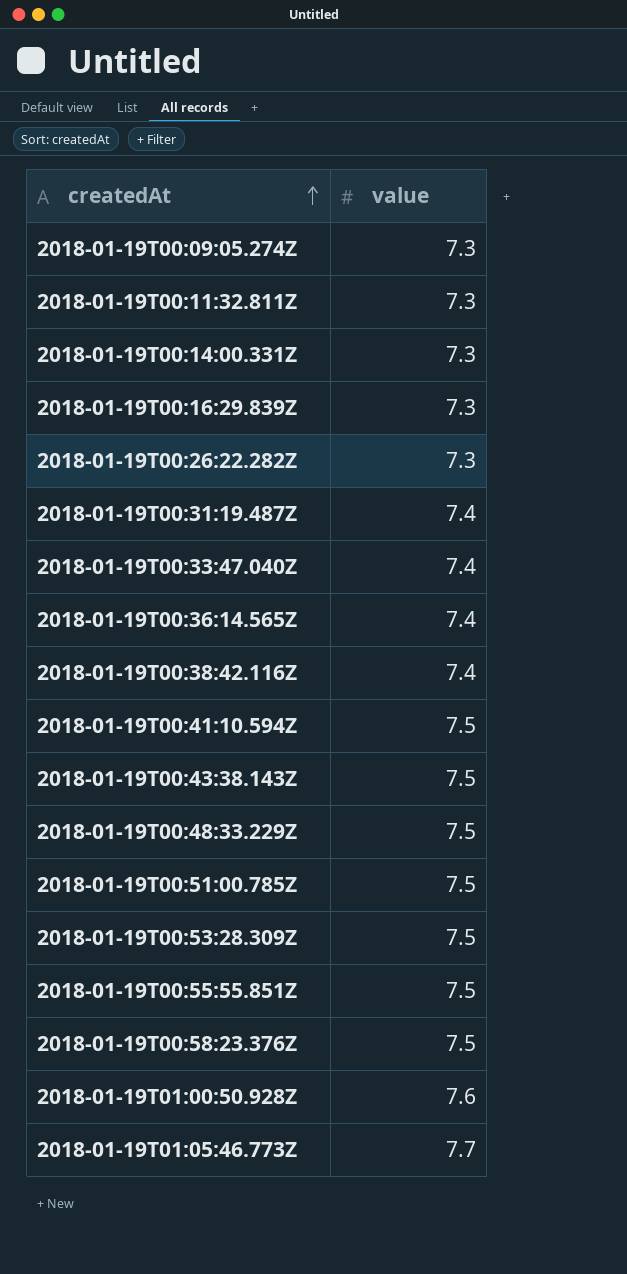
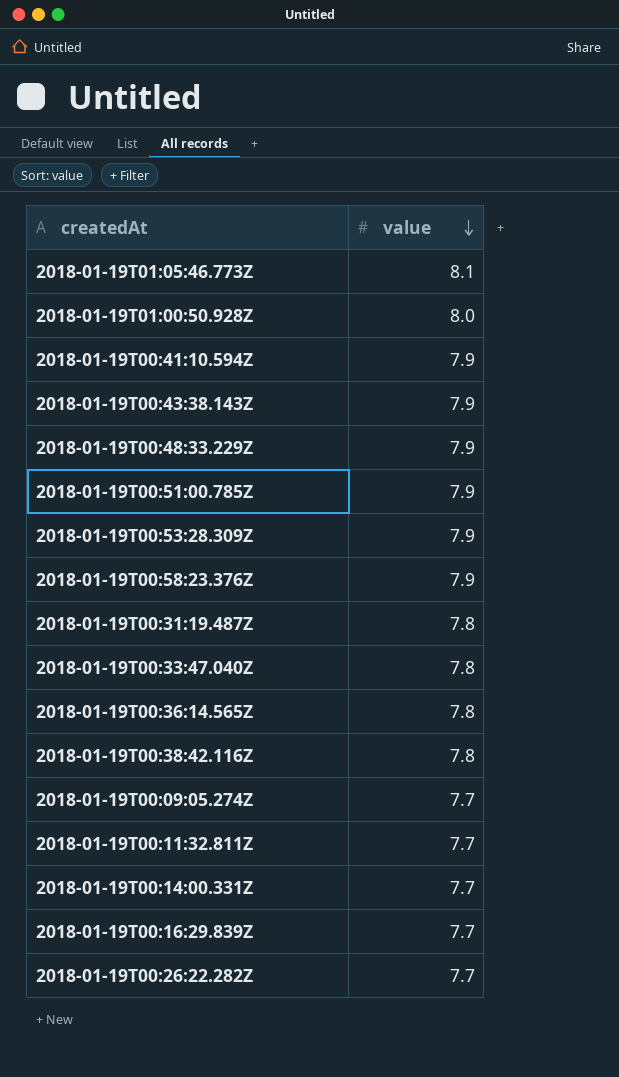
row order: createdAt ascending -> value descending
row 2018-01-19T00:55:55.851Z: 7.5 -> none
2018-01-19T01:05:46.773Z | value: 7.7 -> 8.1
2018-01-19T01:00:50.928Z | value: 7.6 -> 8.0
2018-01-19T00:41:10.594Z | value: 7.5 -> 7.9
2018-01-19T00:43:38.143Z | value: 7.5 -> 7.9
2018-01-19T00:48:33.229Z | value: 7.5 -> 7.9
2018-01-19T00:51:00.785Z | value: 7.5 -> 7.9
2018-01-19T00:53:28.309Z | value: 7.5 -> 7.9
2018-01-19T00:58:23.376Z | value: 7.5 -> 7.9
2018-01-19T00:31:19.487Z | value: 7.4 -> 7.8
2018-01-19T00:33:47.040Z | value: 7.4 -> 7.8
2018-01-19T00:36:14.565Z | value: 7.4 -> 7.8
2018-01-19T00:38:42.116Z | value: 7.4 -> 7.8
2018-01-19T00:09:05.274Z | value: 7.3 -> 7.7
2018-01-19T00:11:32.811Z | value: 7.3 -> 7.7
2018-01-19T00:14:00.331Z | value: 7.3 -> 7.7
2018-01-19T00:16:29.839Z | value: 7.3 -> 7.7
2018-01-19T00:26:22.282Z | value: 7.3 -> 7.7

